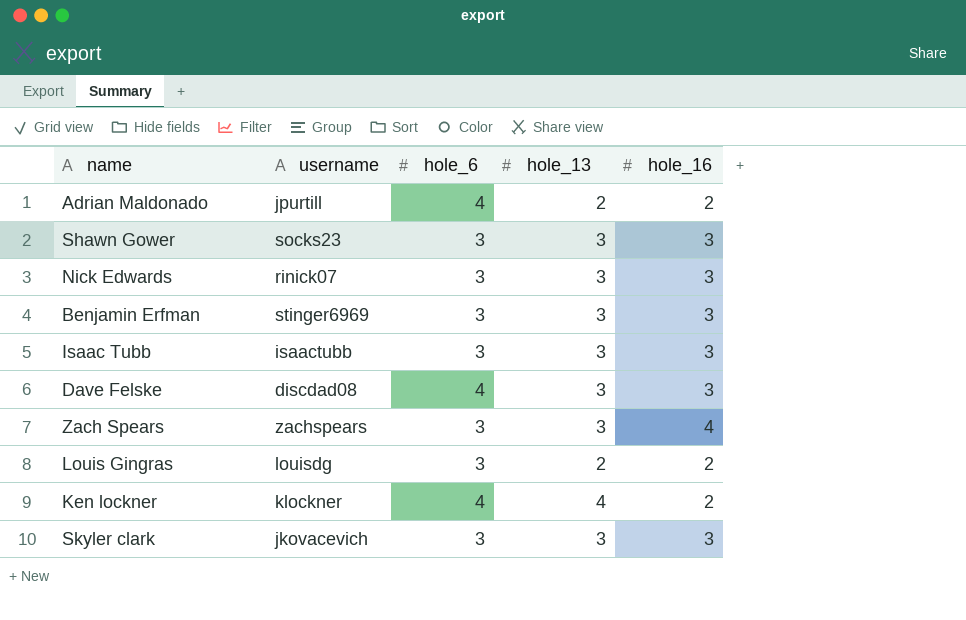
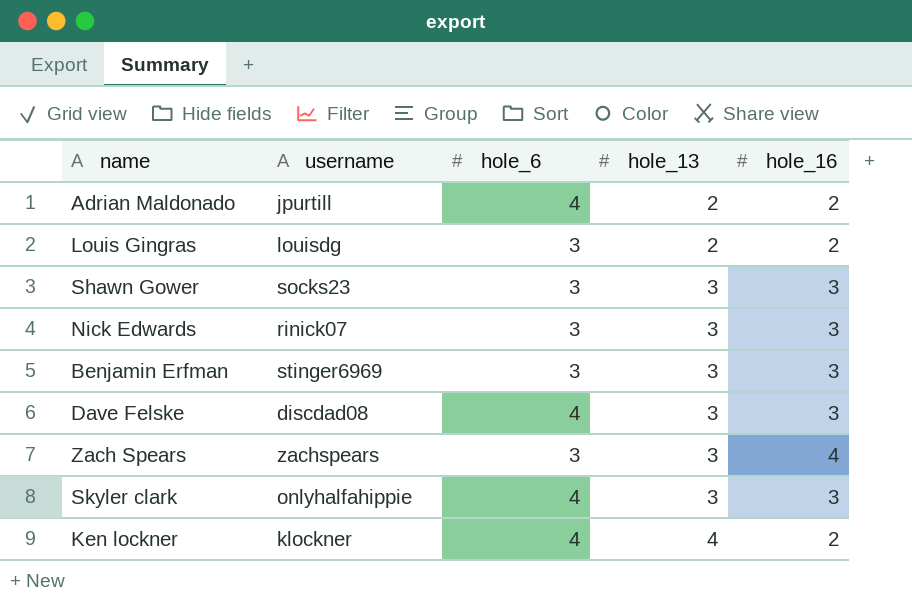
row order: none -> hole_13 ascending
row Isaac Tubb: isaactubb | 3 | 3 | 3 -> none
Skyler clark | username: jkovacevich -> onlyhalfahippie
Skyler clark | hole_6: 3 -> 4

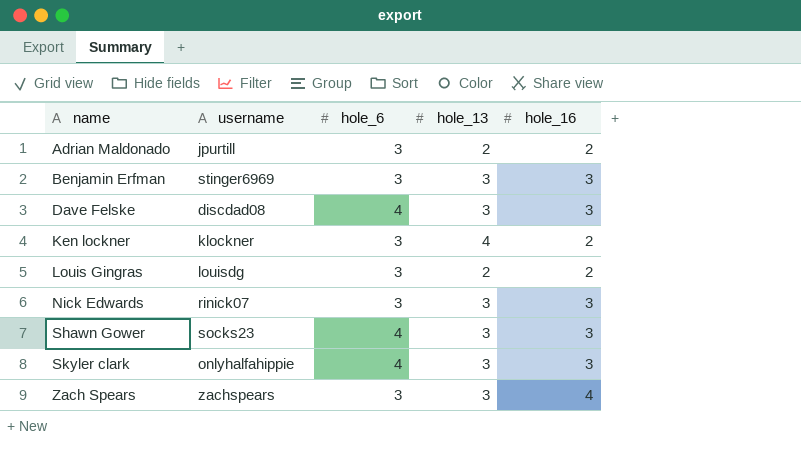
row order: hole_13 ascending -> name ascending
Adrian Maldonado | hole_6: 4 -> 3
Ken lockner | hole_6: 4 -> 3
Shawn Gower | hole_6: 3 -> 4

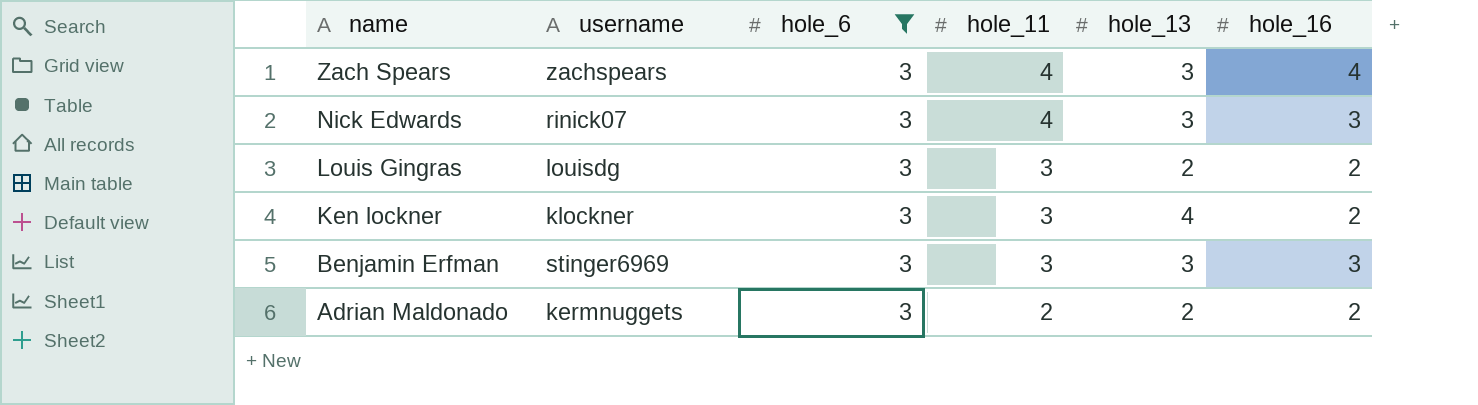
filter: none -> hole_6 = 3
row order: name ascending -> name descending
column hole_11 | position: none -> 4
Adrian Maldonado | username: jpurtill -> kermnuggets

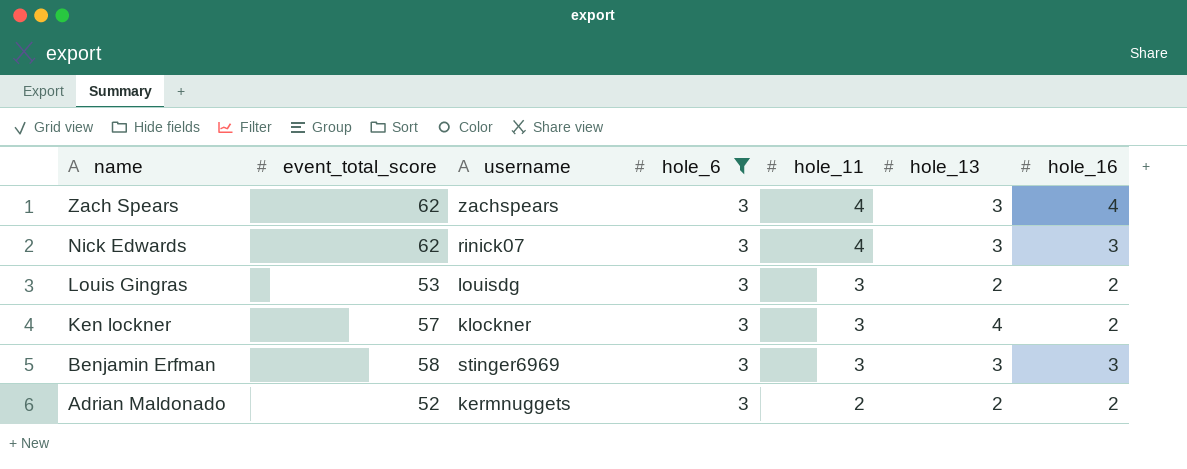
column event_total_score | position: none -> 2

